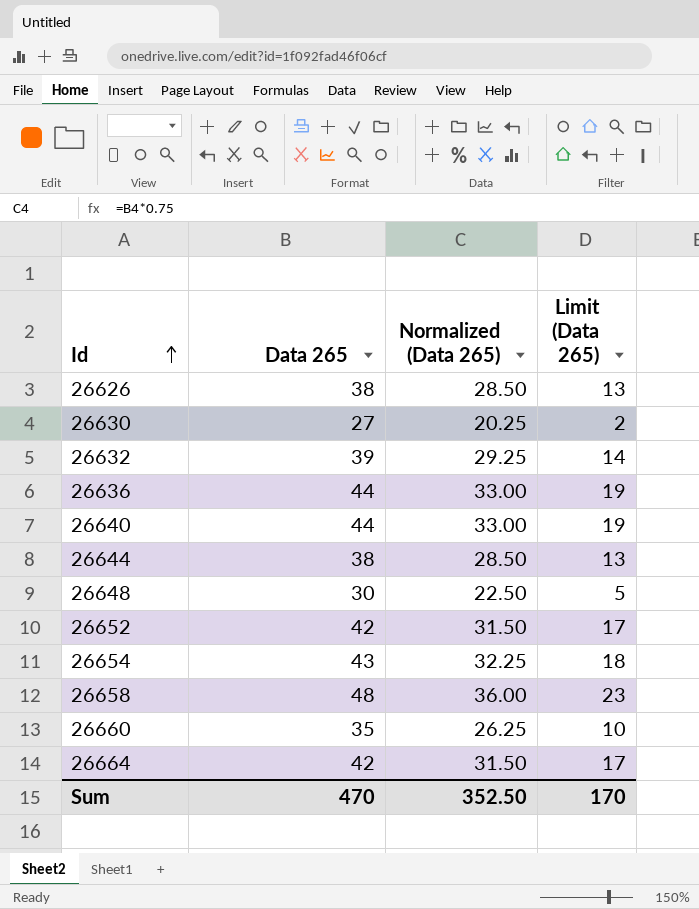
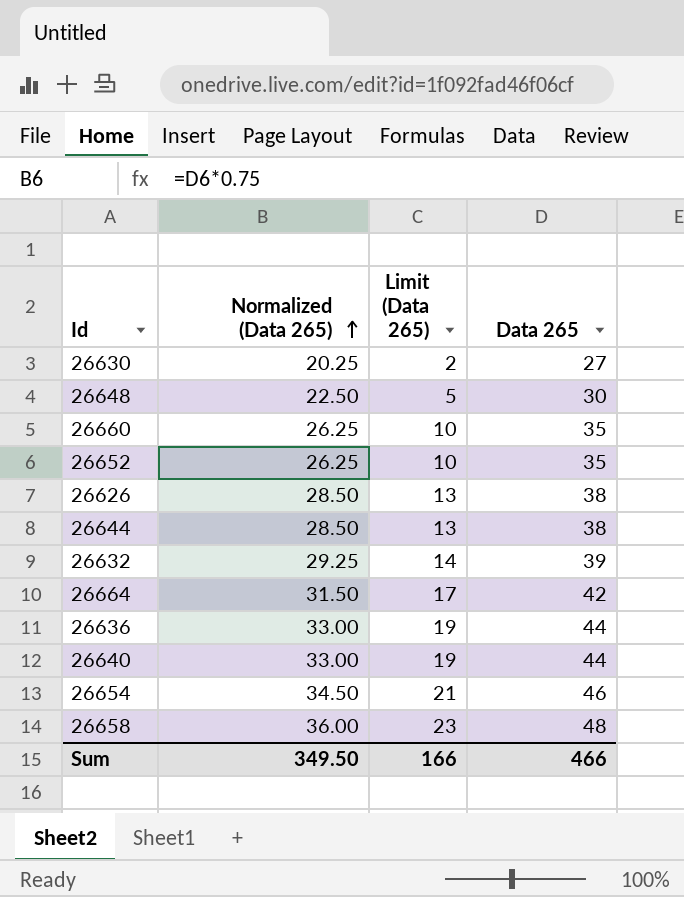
row order: Id ascending -> Normalized (Data 265) ascending
column Data 265 | position: 2 -> 4
26652 | Normalized (Data 265): 31.50 -> 26.25
26652 | Limit (Data 265): 17 -> 10
26652 | Data 265: 42 -> 35
26654 | Normalized (Data 265): 32.25 -> 34.50
26654 | Limit (Data 265): 18 -> 21
26654 | Data 265: 43 -> 46
Sum | Normalized (Data 265): 352.50 -> 349.50
Sum | Limit (Data 265): 170 -> 166
Sum | Data 265: 470 -> 466

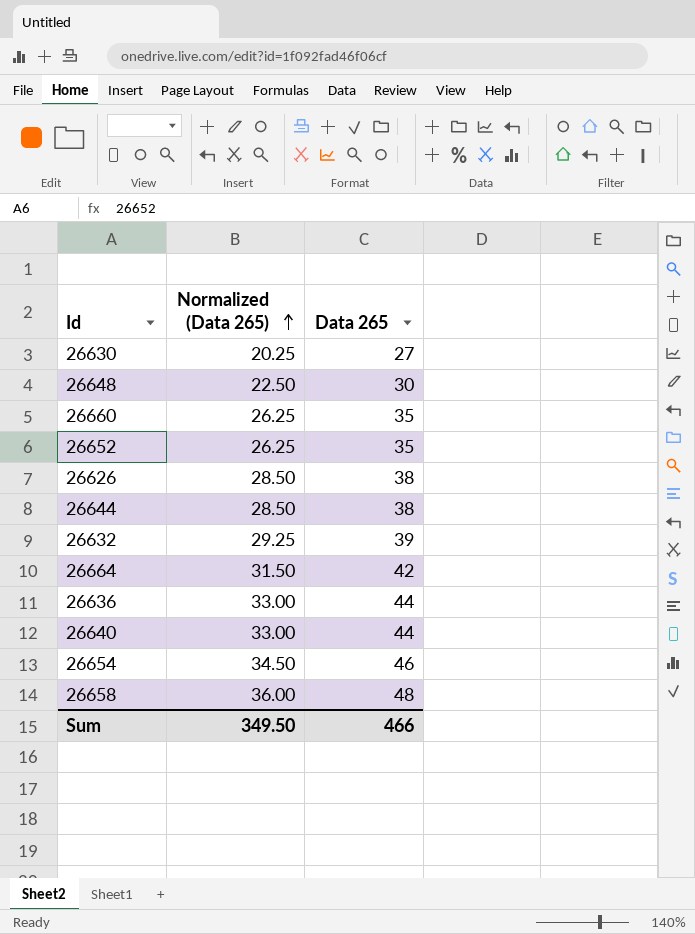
column Limit (Data 265) | formula: [Data 265] - 25 -> none

